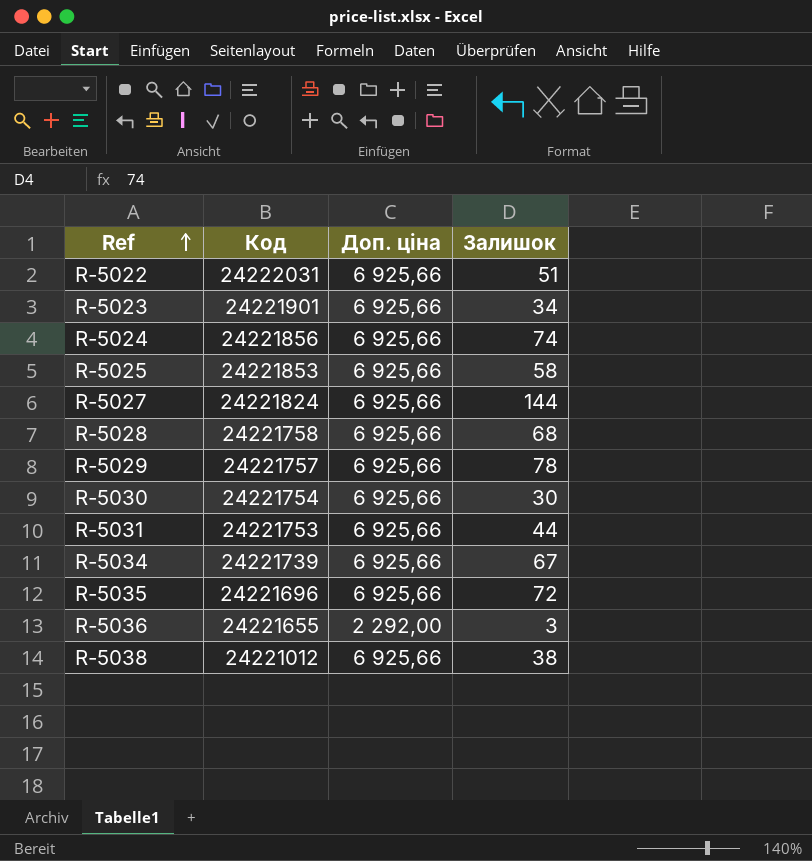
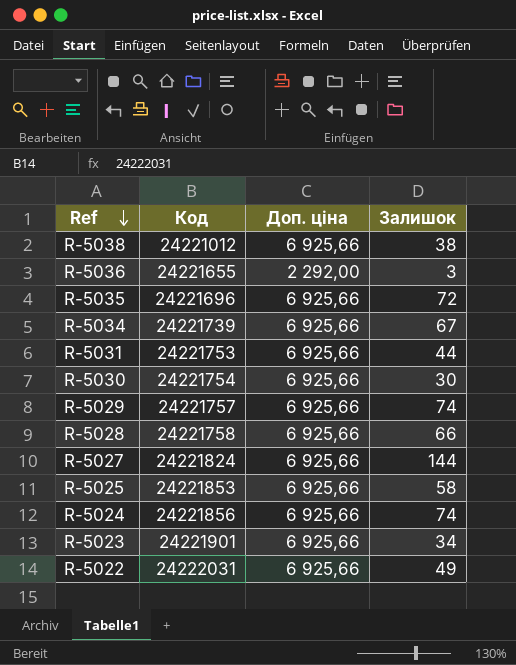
row order: Ref ascending -> Ref descending
R-5029 | Залишок: 78 -> 74
R-5028 | Залишок: 68 -> 66
R-5022 | Залишок: 51 -> 49

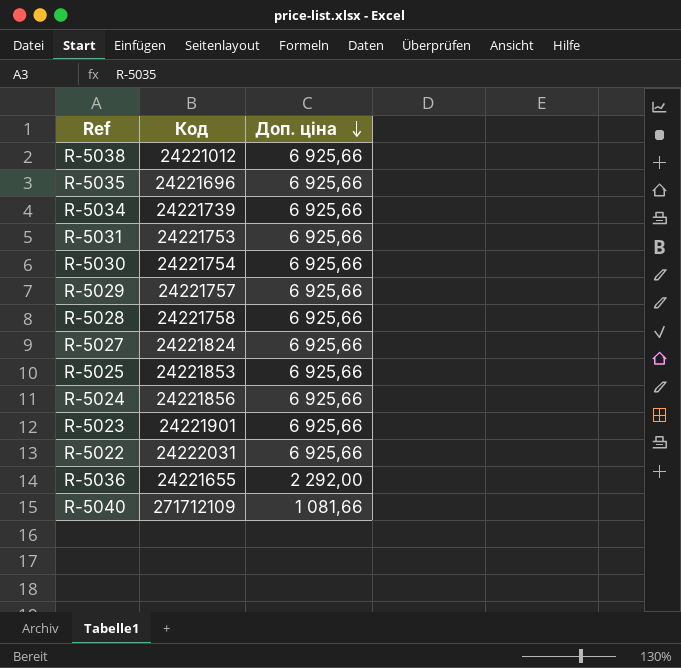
row order: Ref descending -> Доп. ціна descending
column Залишок | position: 4 -> none
row R-5040: none -> 271712109 | 1 081,66

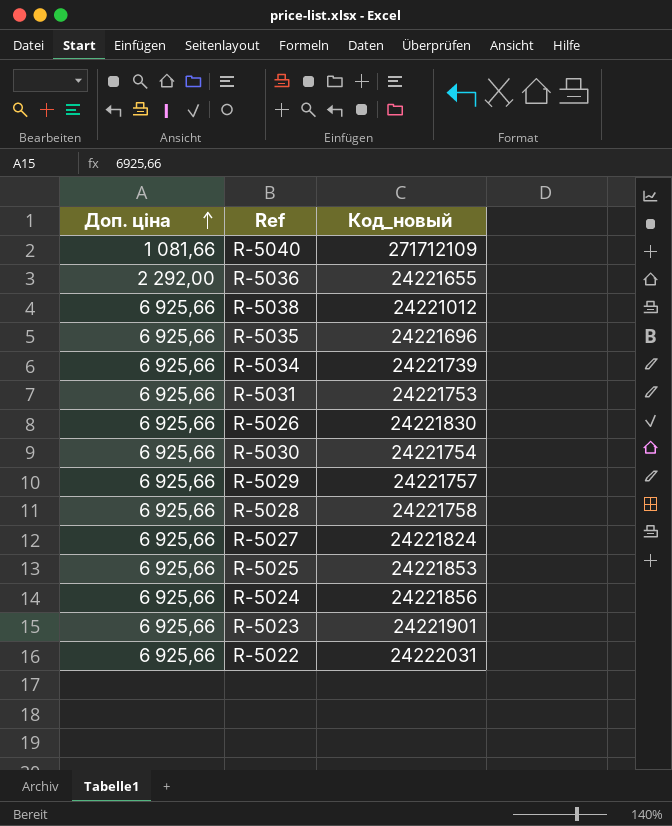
row order: Доп. ціна descending -> Доп. ціна ascending
column Доп. ціна | position: 3 -> 1
column name: Код -> Код_новый
row R-5026: none -> 6 925,66 | 24221830

